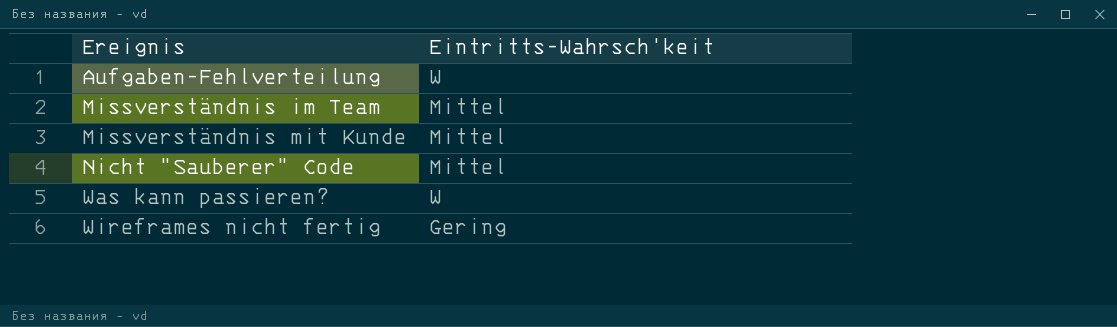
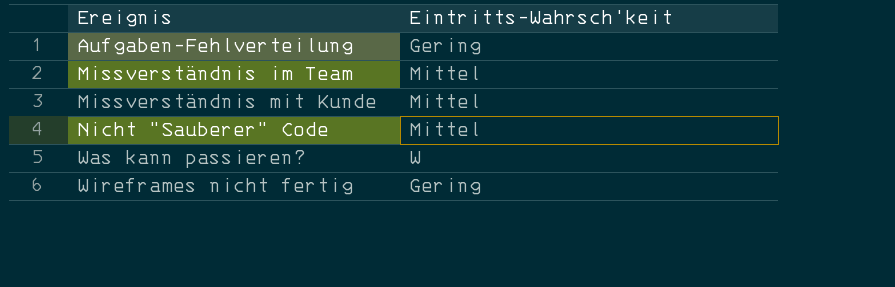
Aufgaben-Fehlverteilung | Eintritts-Wahrsch'keit: W -> Gering

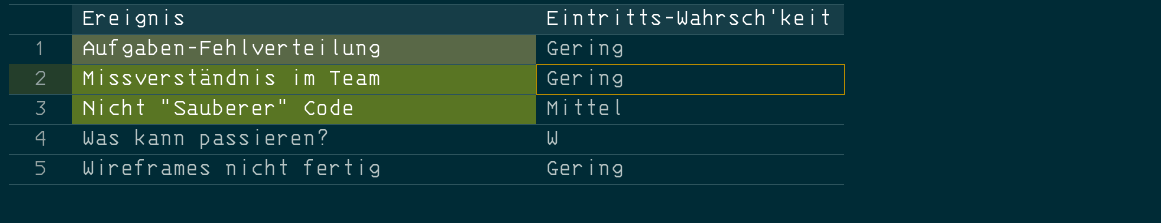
row Missverständnis mit Kunde: Mittel -> none
Missverständnis im Team | Eintritts-Wahrsch'keit: Mittel -> Gering

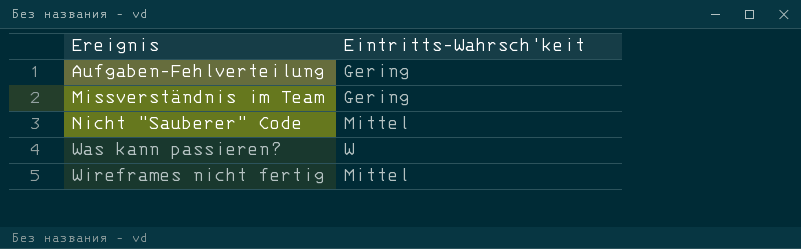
Wireframes nicht fertig | Eintritts-Wahrsch'keit: Gering -> Mittel

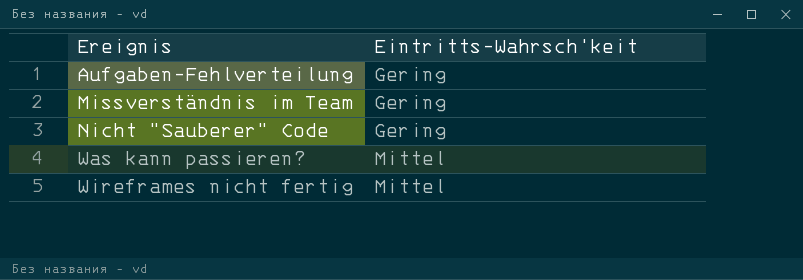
Nicht "Sauberer" Code | Eintritts-Wahrsch'keit: Mittel -> Gering
Was kann passieren? | Eintritts-Wahrsch'keit: W -> Mittel

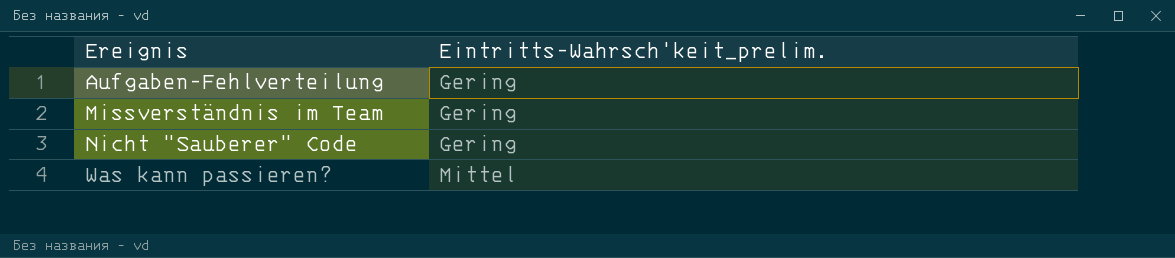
column name: Eintritts-Wahrsch'keit -> Eintritts-Wahrsch'keit_prelim.
row Wireframes nicht fertig: Mittel -> none

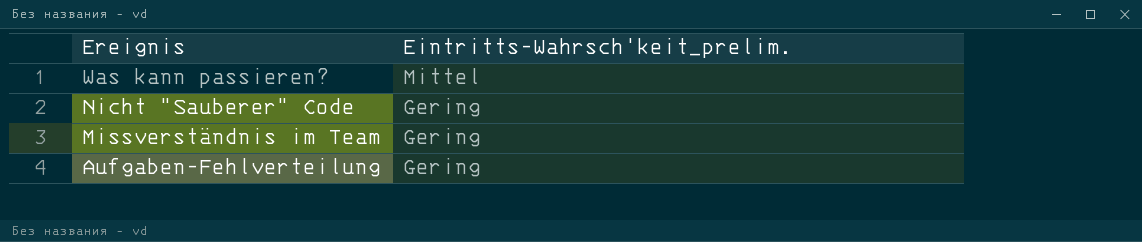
row order: Ereignis ascending -> Ereignis descending

